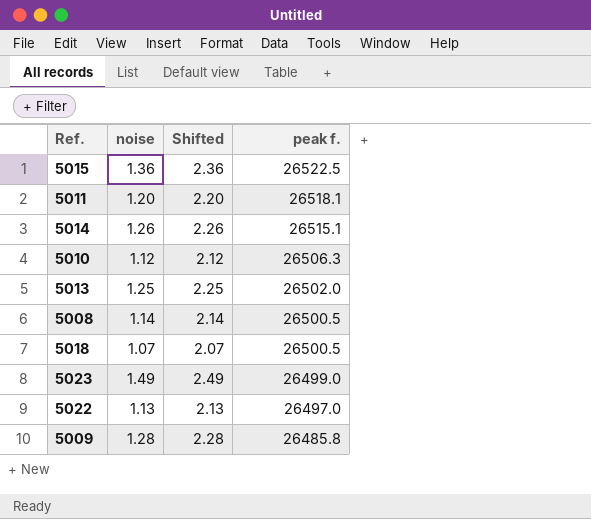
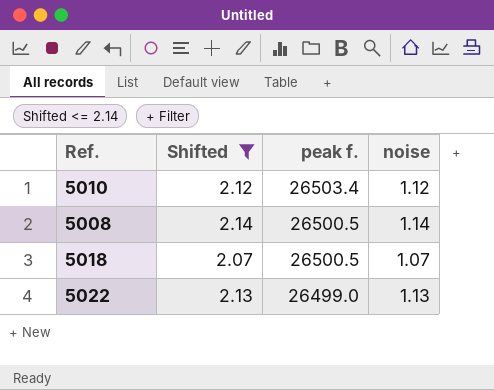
filter: none -> Shifted <= 2.14
column noise | position: 2 -> 4
5010 | peak f.: 26506.3 -> 26503.4
5022 | peak f.: 26497.0 -> 26499.0

